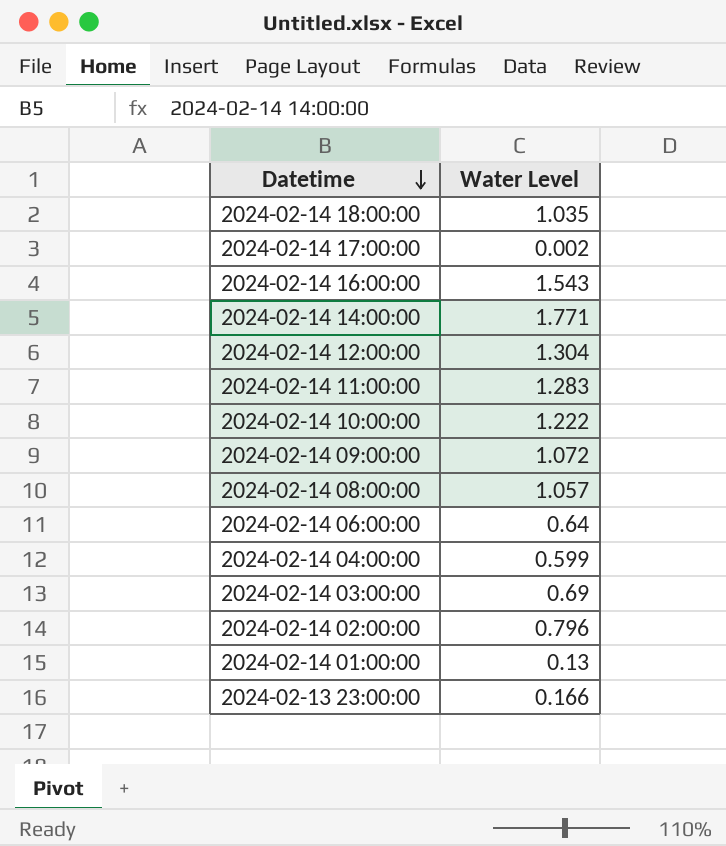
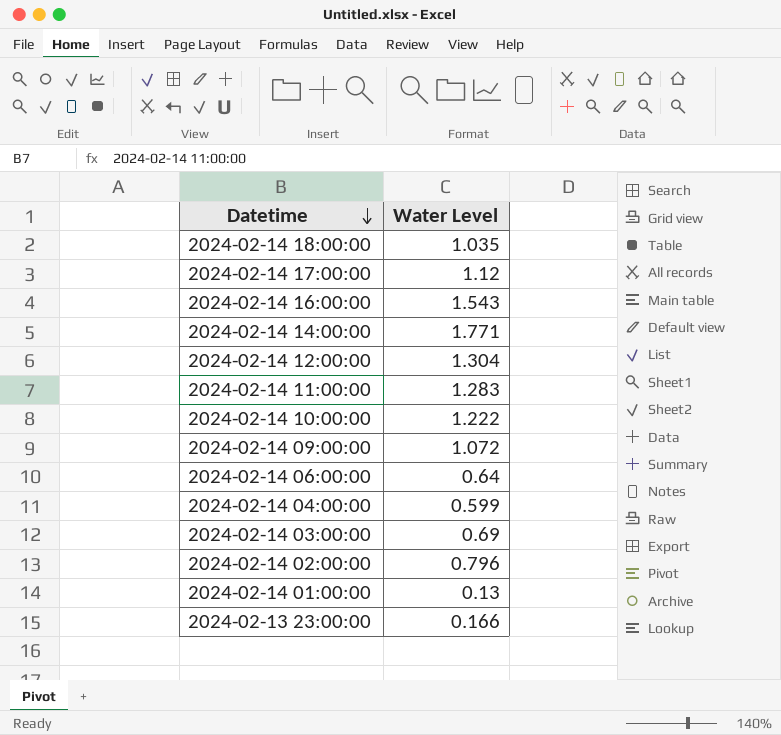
row 2024-02-14 08:00:00: 1.057 -> none
2024-02-14 17:00:00 | Water Level: 0.002 -> 1.12

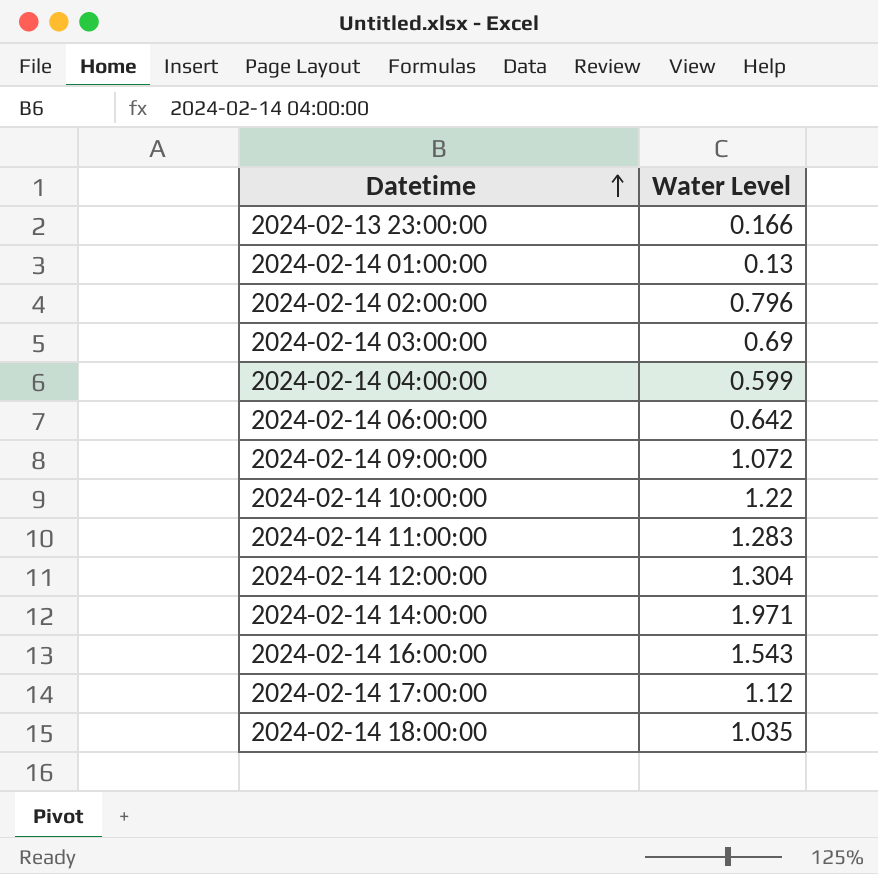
row order: Datetime descending -> Datetime ascending
2024-02-14 06:00:00 | Water Level: 0.64 -> 0.642
2024-02-14 10:00:00 | Water Level: 1.222 -> 1.22
2024-02-14 14:00:00 | Water Level: 1.771 -> 1.971

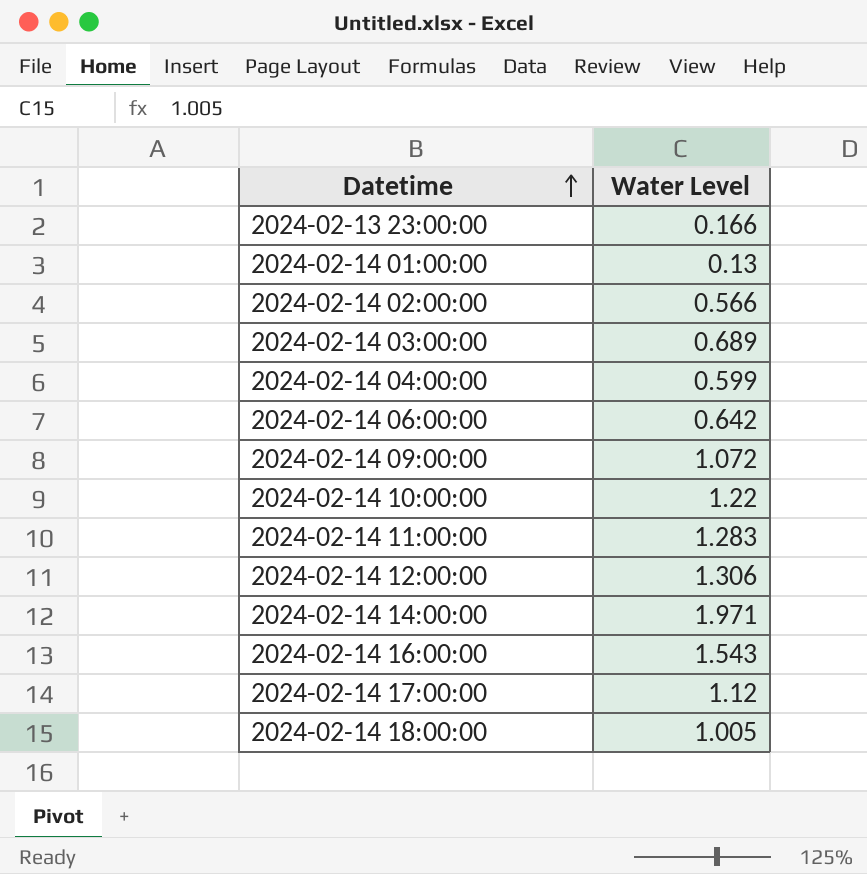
2024-02-14 02:00:00 | Water Level: 0.796 -> 0.566
2024-02-14 03:00:00 | Water Level: 0.69 -> 0.689
2024-02-14 12:00:00 | Water Level: 1.304 -> 1.306
2024-02-14 18:00:00 | Water Level: 1.035 -> 1.005

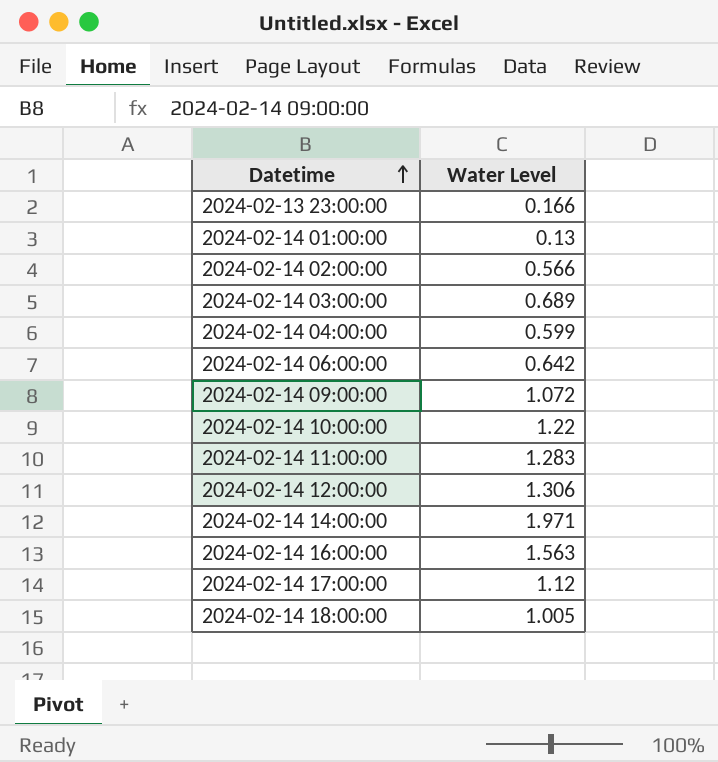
2024-02-14 16:00:00 | Water Level: 1.543 -> 1.563

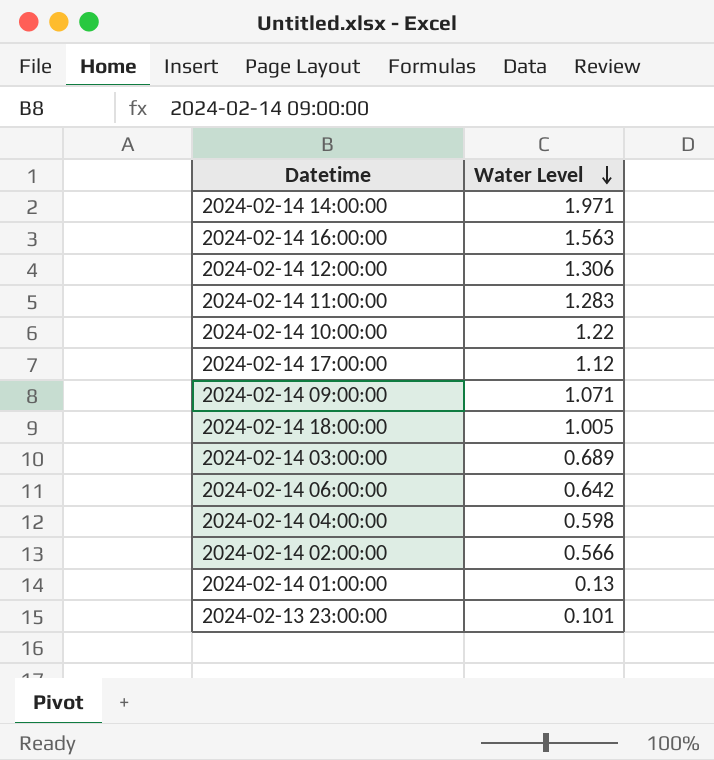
row order: Datetime ascending -> Water Level descending
2024-02-14 09:00:00 | Water Level: 1.072 -> 1.071
2024-02-14 04:00:00 | Water Level: 0.599 -> 0.598
2024-02-13 23:00:00 | Water Level: 0.166 -> 0.101

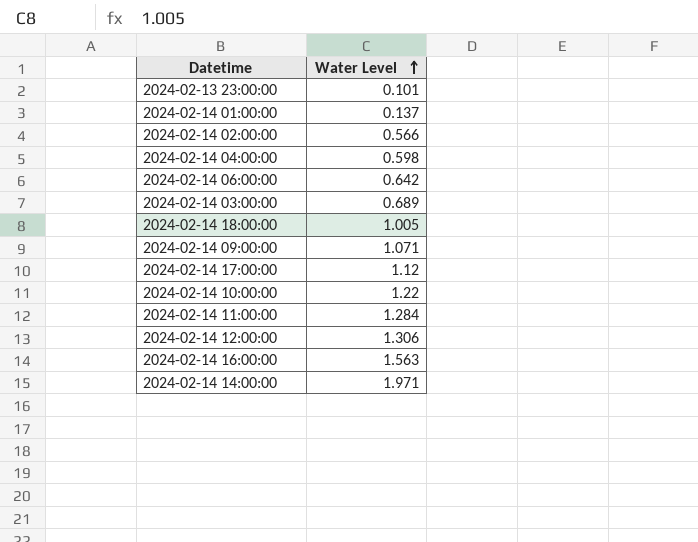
row order: Water Level descending -> Water Level ascending
2024-02-14 01:00:00 | Water Level: 0.13 -> 0.137
2024-02-14 11:00:00 | Water Level: 1.283 -> 1.284

